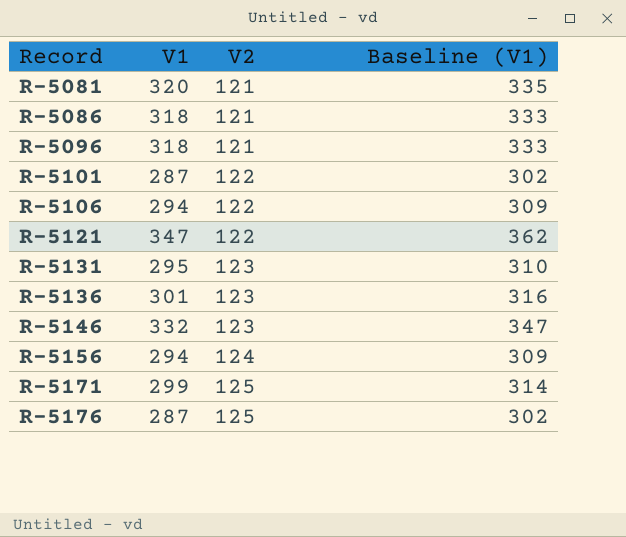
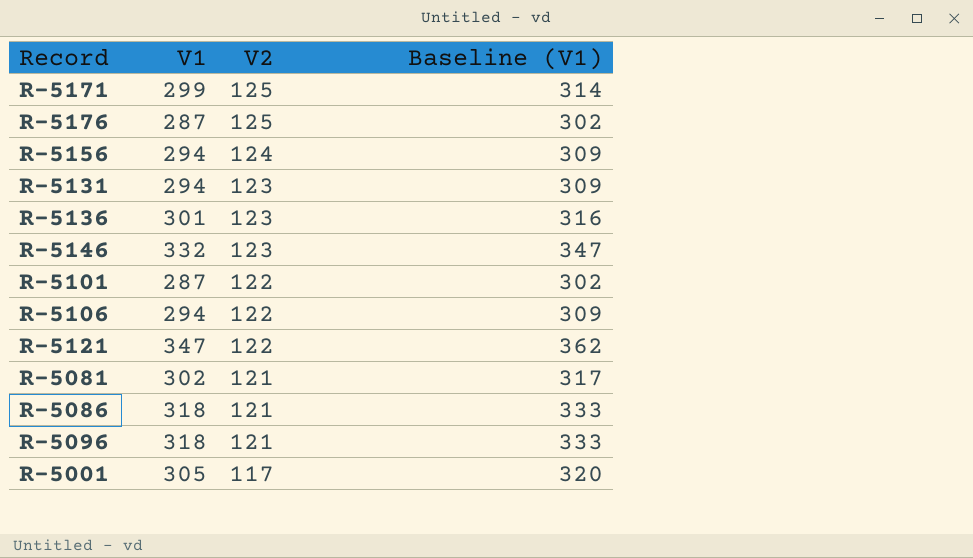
row order: Record ascending -> V2 descending
R-5131 | V1: 295 -> 294
R-5131 | Baseline (V1): 310 -> 309
R-5081 | V1: 320 -> 302
R-5081 | Baseline (V1): 335 -> 317
row R-5001: none -> 305 | 117 | 320

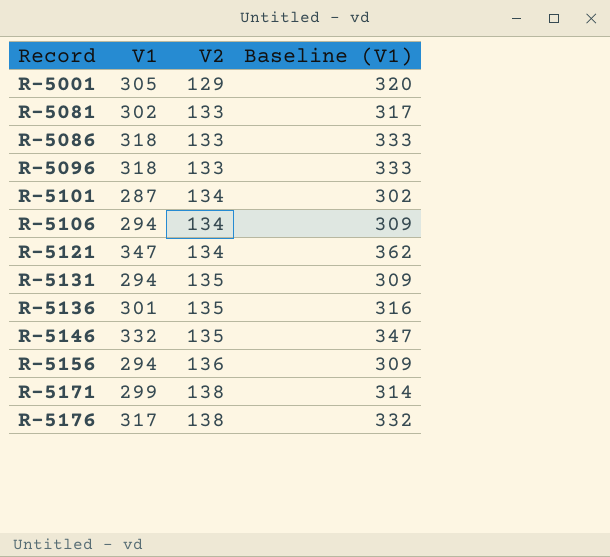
row order: V2 descending -> Record ascending
R-5001 | V2: 117 -> 129
R-5081 | V2: 121 -> 133
R-5086 | V2: 121 -> 133
R-5096 | V2: 121 -> 133
R-5101 | V2: 122 -> 134
R-5106 | V2: 122 -> 134
R-5121 | V2: 122 -> 134
R-5131 | V2: 123 -> 135
R-5136 | V2: 123 -> 135
R-5146 | V2: 123 -> 135
R-5156 | V2: 124 -> 136
R-5171 | V2: 125 -> 138
R-5176 | V1: 287 -> 317
R-5176 | V2: 125 -> 138
R-5176 | Baseline (V1): 302 -> 332

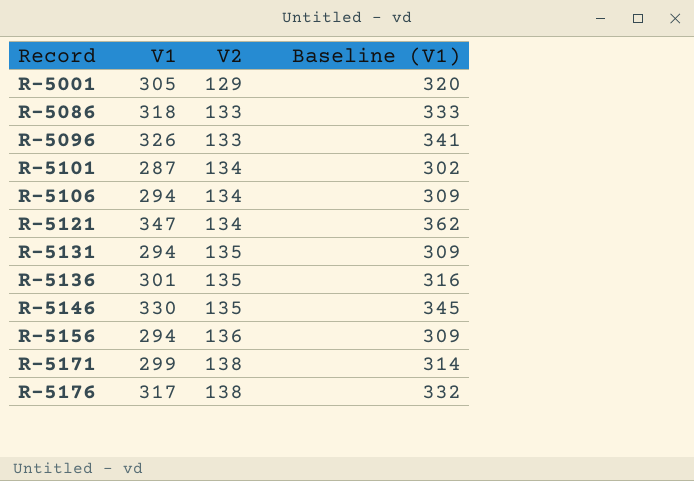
row R-5081: 302 | 133 | 317 -> none
R-5096 | V1: 318 -> 326
R-5096 | Baseline (V1): 333 -> 341
R-5146 | V1: 332 -> 330
R-5146 | Baseline (V1): 347 -> 345

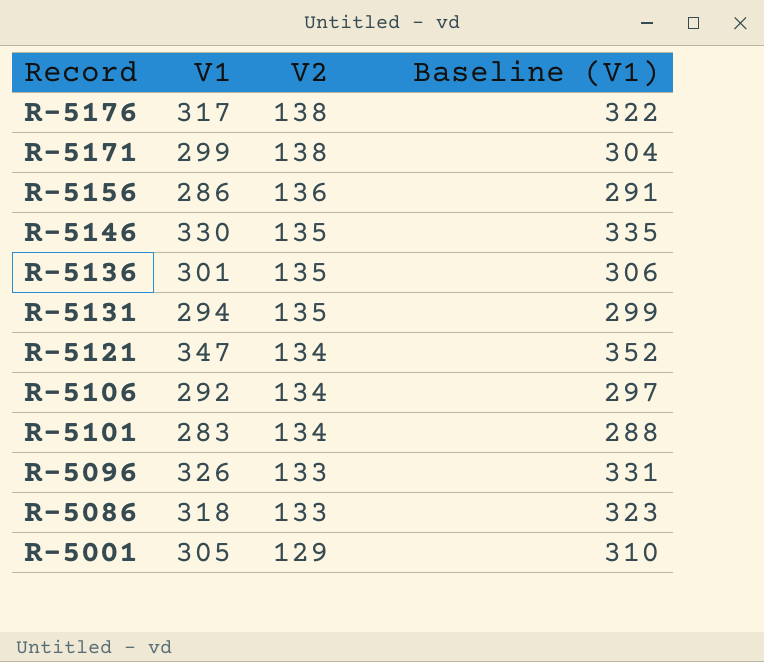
row order: Record ascending -> Record descending
column Baseline (V1) | formula: [V1] + 15 -> [V1] + 5
R-5156 | V1: 294 -> 286
R-5106 | V1: 294 -> 292
R-5101 | V1: 287 -> 283

